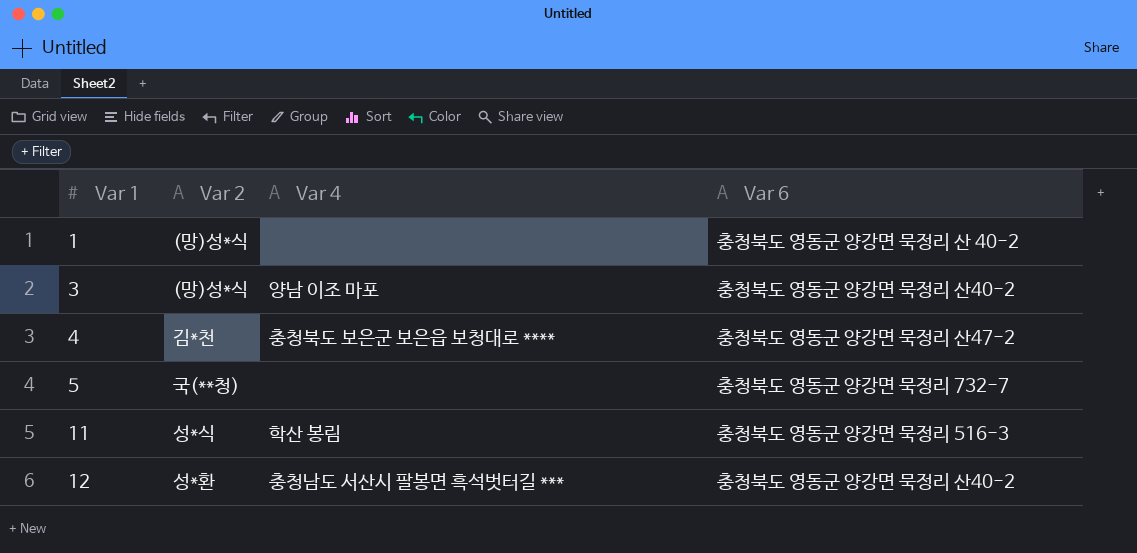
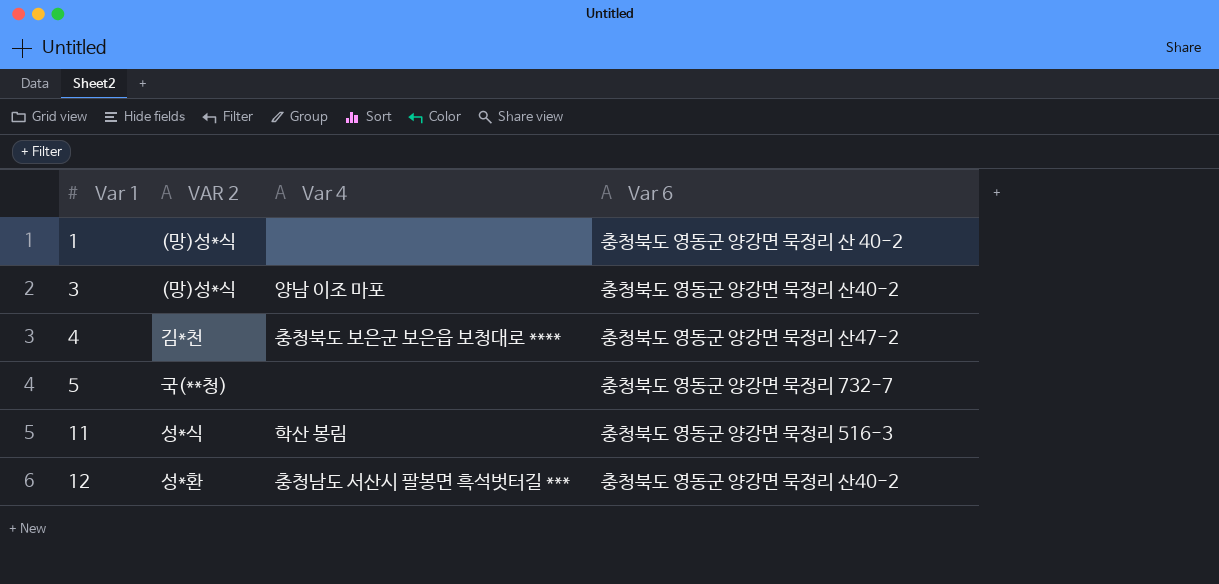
column name: Var 2 -> VAR 2

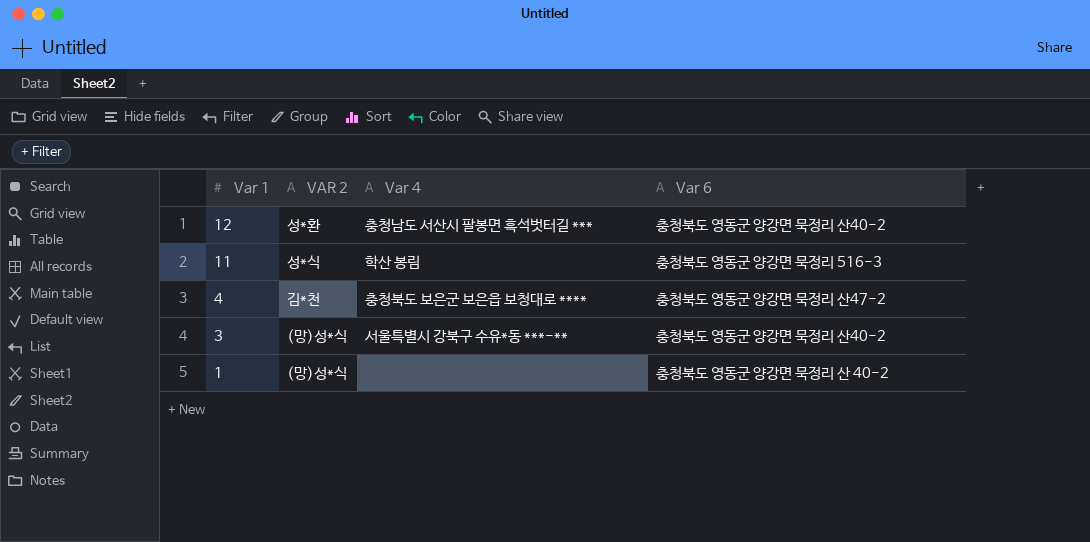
row order: Var 1 ascending -> Var 1 descending
row 5: 국(**청) | none | 충청북도 영동군 양강면 묵정리 732-7 -> none
3 | Var 4: 양남 이조 마포 -> 서울특별시 강북구 수유*동 ***-**

